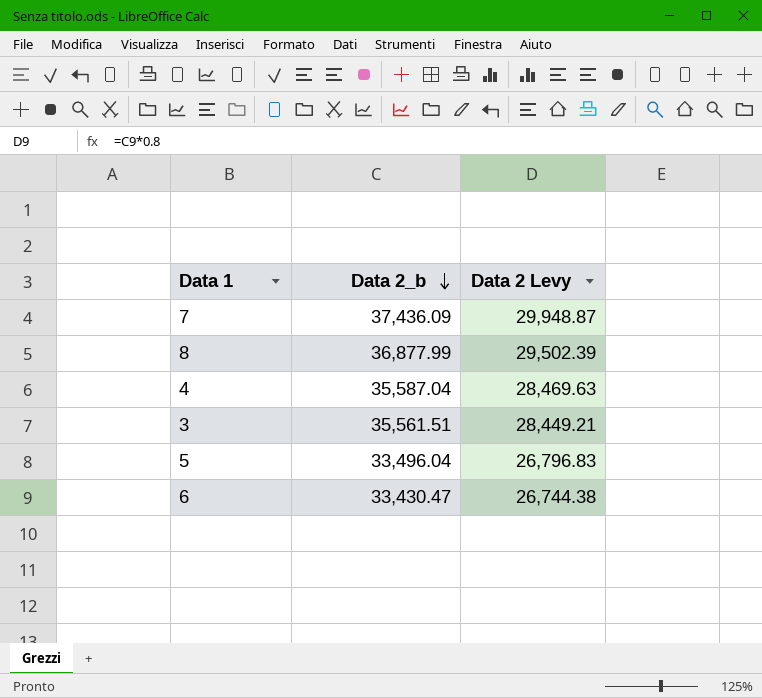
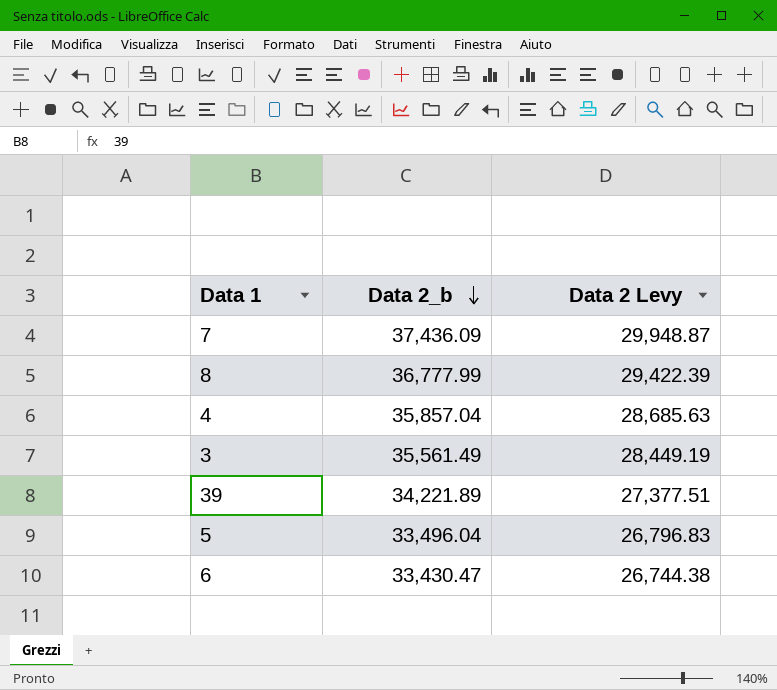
8 | Data 2_b: 36,877.99 -> 36,777.99
8 | Data 2 Levy: 29,502.39 -> 29,422.39
4 | Data 2_b: 35,587.04 -> 35,857.04
4 | Data 2 Levy: 28,469.63 -> 28,685.63
3 | Data 2_b: 35,561.51 -> 35,561.49
3 | Data 2 Levy: 28,449.21 -> 28,449.19
row 39: none -> 34,221.89 | 27,377.51

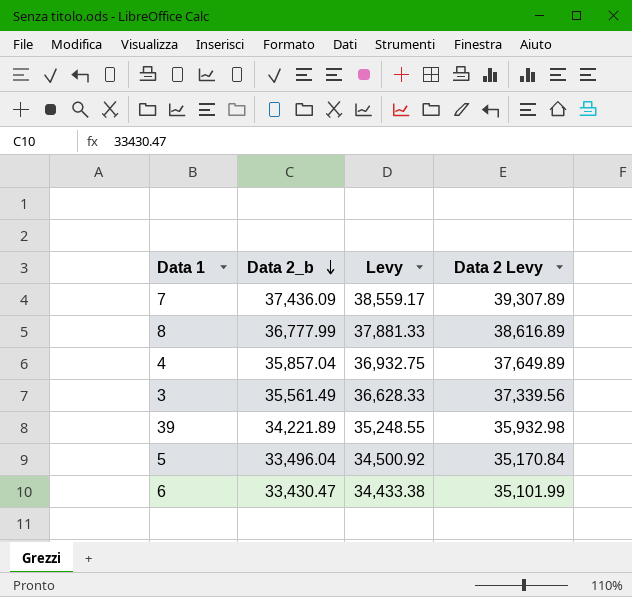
column Levy | formula: none -> [Data 2_b] * 1.03
column Data 2 Levy | formula: [Data 2_b] * 0.8 -> [Data 2_b] * 1.05

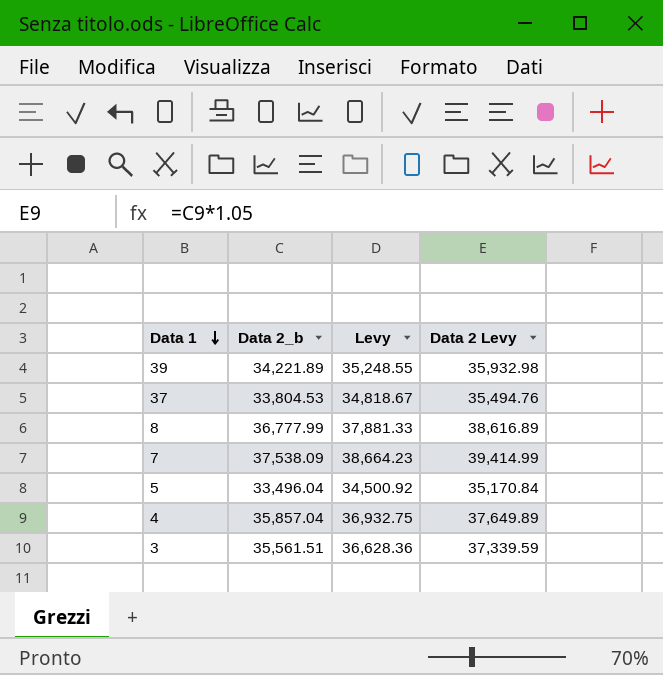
row order: Data 2_b descending -> Data 1 descending
row 6: 33,430.47 | 34,433.38 | 35,101.99 -> none
row 37: none -> 33,804.53 | 34,818.67 | 35,494.76
7 | Data 2_b: 37,436.09 -> 37,538.09
7 | Levy: 38,559.17 -> 38,664.23
7 | Data 2 Levy: 39,307.89 -> 39,414.99
3 | Data 2_b: 35,561.49 -> 35,561.51
3 | Levy: 36,628.33 -> 36,628.36
3 | Data 2 Levy: 37,339.56 -> 37,339.59

